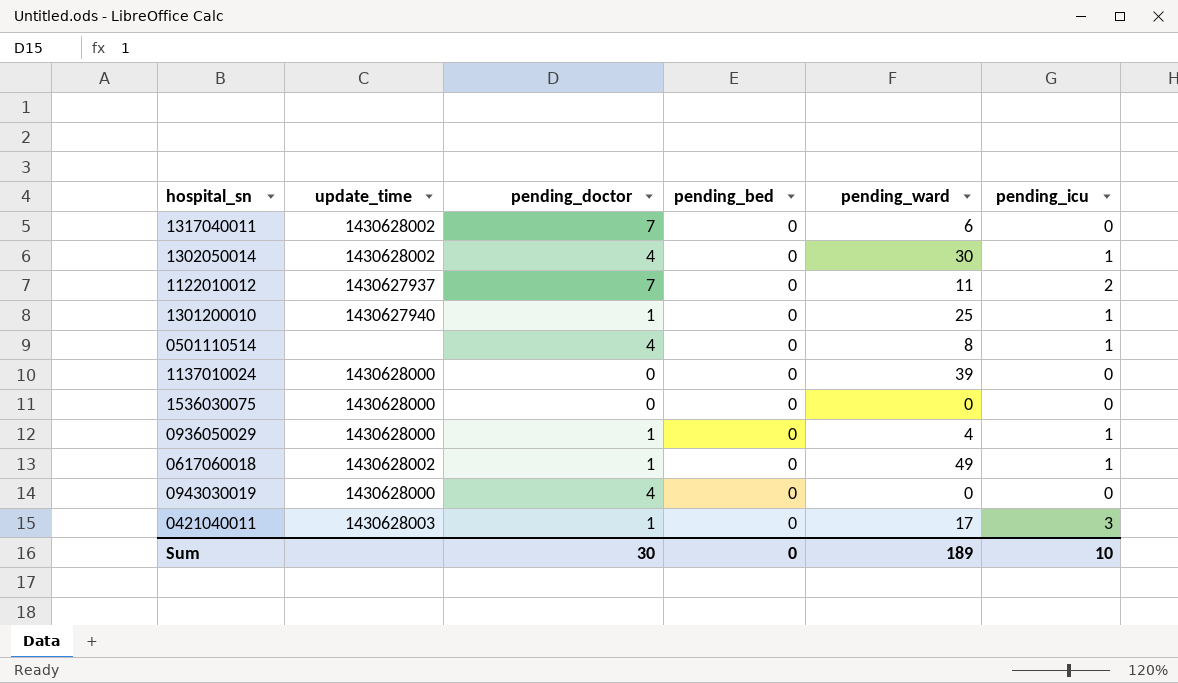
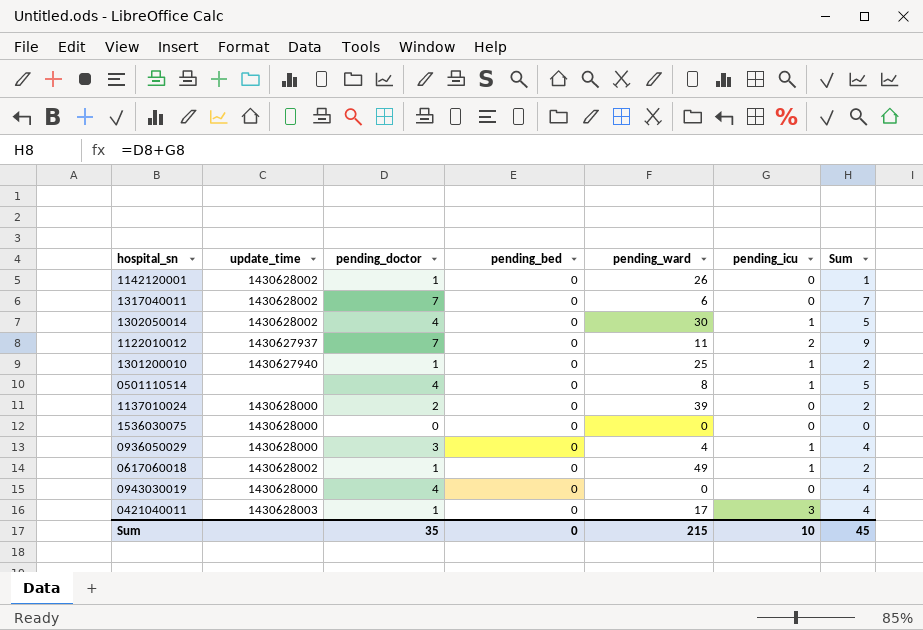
column Sum | formula: none -> [pending_doctor] + [pending_icu]
row 1142120001: none -> 1430628002 | 1 | 0 | 26 | 0 | 1
1137010024 | pending_doctor: 0 -> 2
0936050029 | pending_doctor: 1 -> 3
Sum | pending_doctor: 30 -> 35
Sum | pending_ward: 189 -> 215

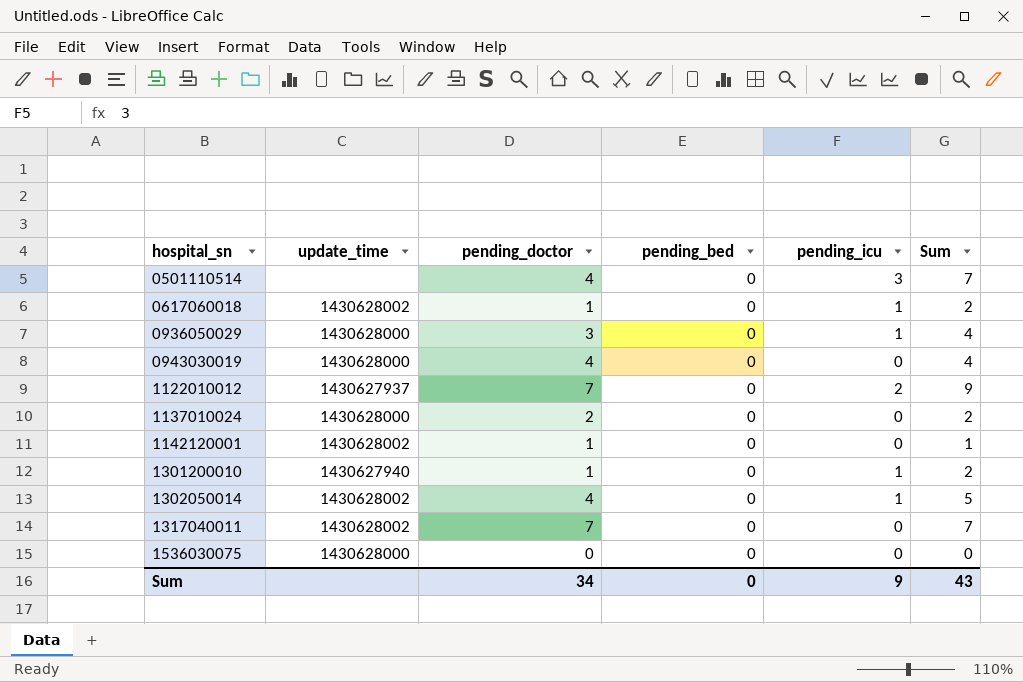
row order: none -> hospital_sn ascending
column pending_ward | position: 5 -> none
row 0421040011: 1430628003 | 1 | 0 | 17 | 3 | 4 -> none
0501110514 | pending_icu: 1 -> 3
0501110514 | Sum: 5 -> 7
Sum | pending_doctor: 35 -> 34
Sum | pending_icu: 10 -> 9
Sum | Sum: 45 -> 43

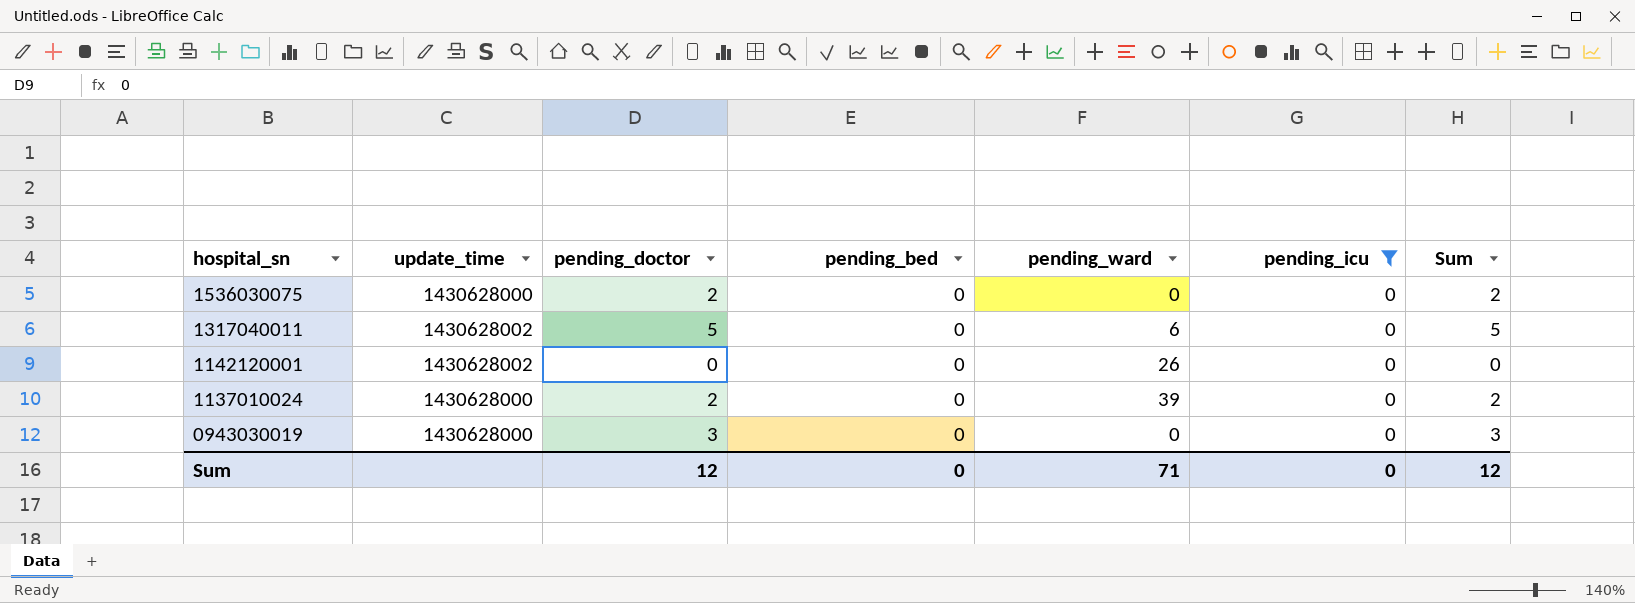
filter: none -> pending_icu = 0
row order: hospital_sn ascending -> hospital_sn descending
column pending_ward | position: none -> 5
1536030075 | pending_doctor: 0 -> 2
1536030075 | Sum: 0 -> 2
1317040011 | pending_doctor: 7 -> 5
1317040011 | Sum: 7 -> 5
1142120001 | pending_doctor: 1 -> 0
1142120001 | Sum: 1 -> 0
0943030019 | pending_doctor: 4 -> 3
0943030019 | Sum: 4 -> 3
Sum | pending_doctor: 34 -> 12
Sum | pending_icu: 9 -> 0
Sum | Sum: 43 -> 12

